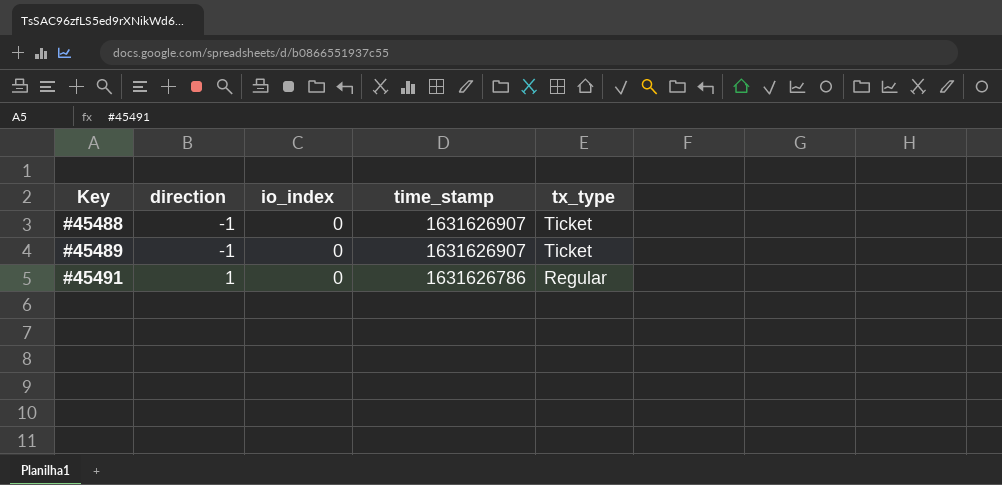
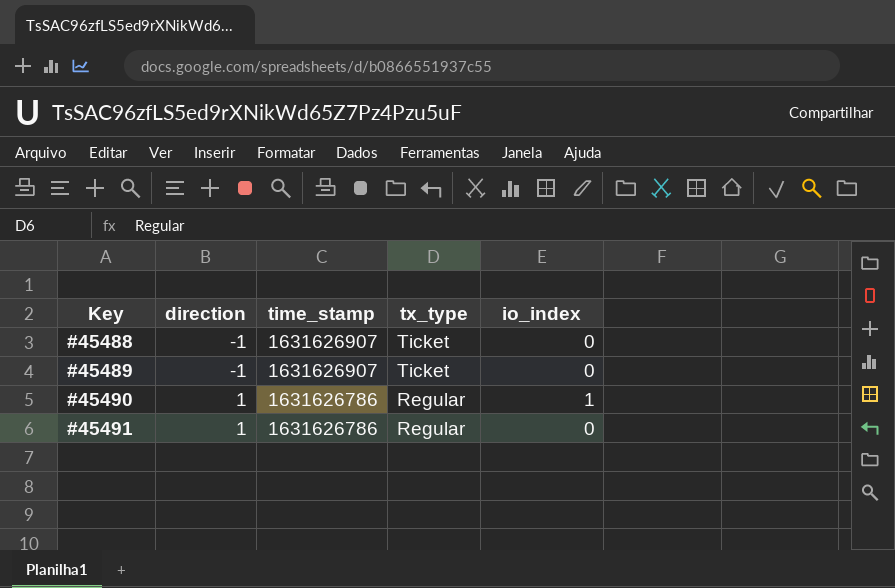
column io_index | position: 3 -> 5
row #45490: none -> 1 | 1631626786 | Regular | 1

